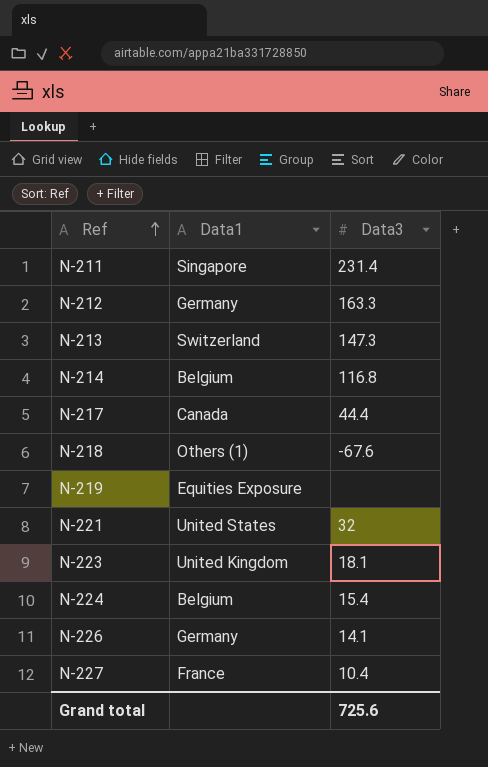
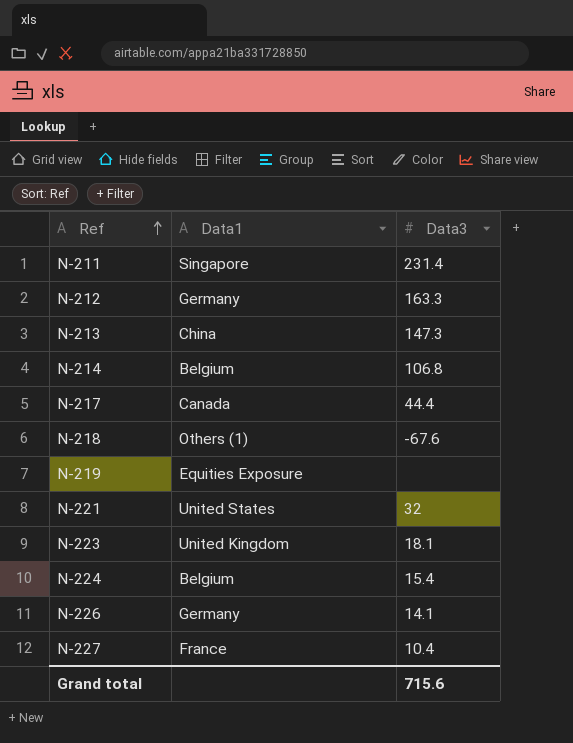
N-213 | Data1: Switzerland -> China
N-214 | Data3: 116.8 -> 106.8
Grand total | Data3: 725.6 -> 715.6

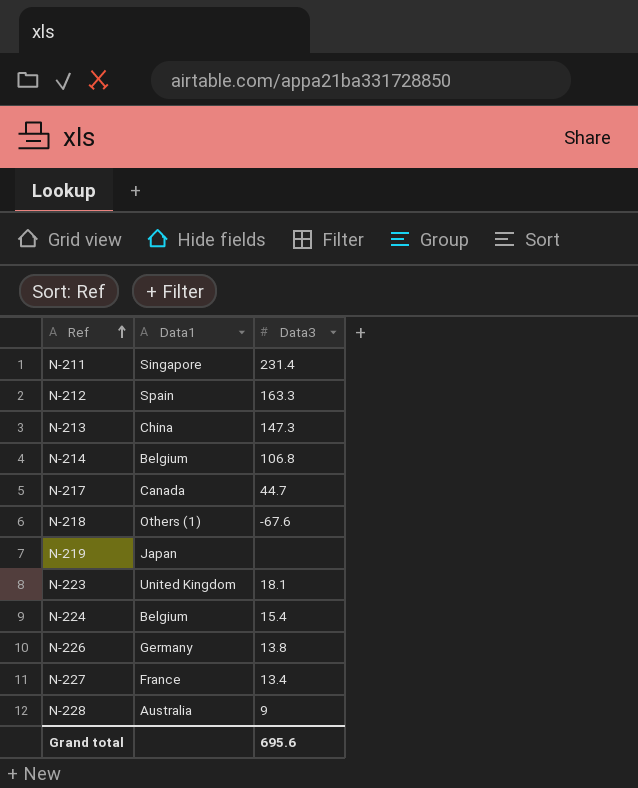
row N-221: United States | 32 -> none
N-212 | Data1: Germany -> Spain
N-217 | Data3: 44.4 -> 44.7
N-219 | Data1: Equities Exposure -> Japan
N-226 | Data3: 14.1 -> 13.8
N-227 | Data3: 10.4 -> 13.4
row N-228: none -> Australia | 9
Grand total | Data3: 715.6 -> 695.6

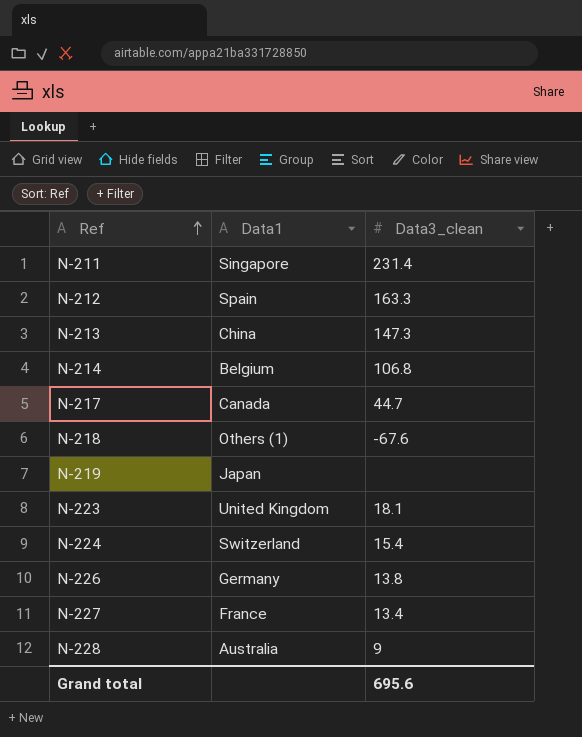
column name: Data3 -> Data3_clean
N-224 | Data1: Belgium -> Switzerland

